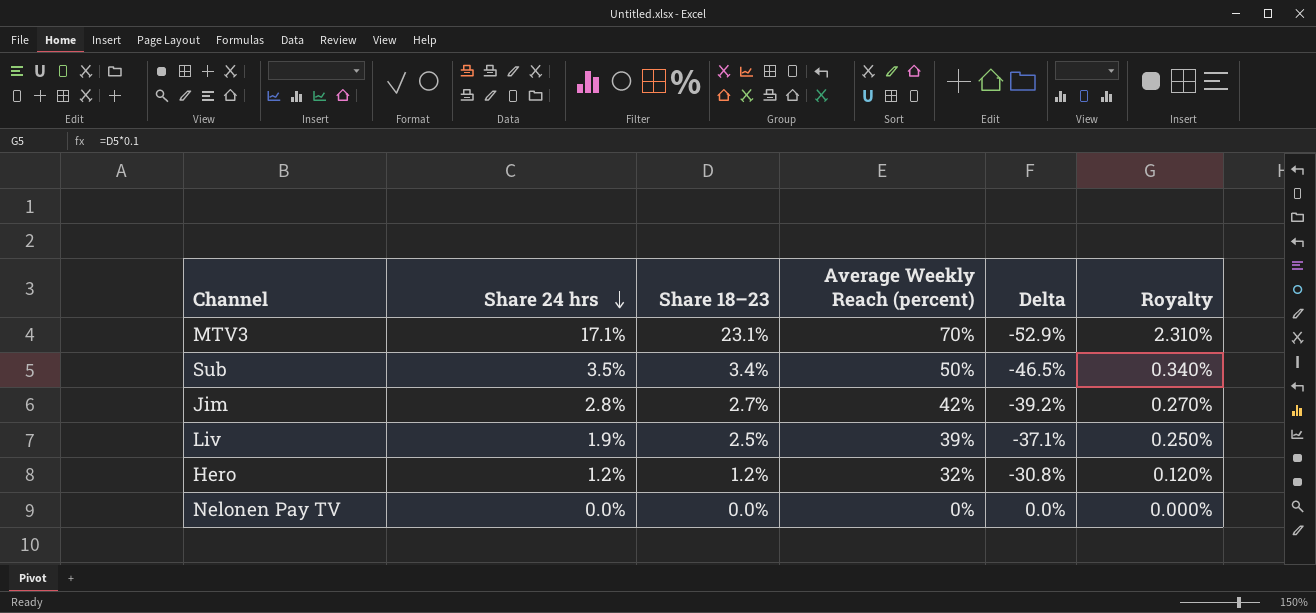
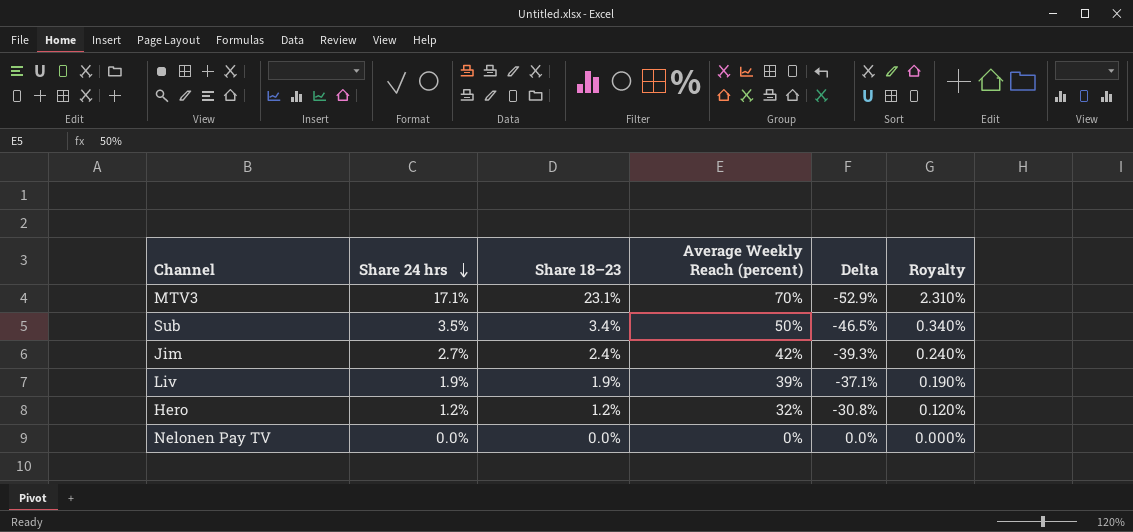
Jim | Share 24 hrs: 2.8% -> 2.7%
Jim | Share 18–23: 2.7% -> 2.4%
Jim | Delta: -39.2% -> -39.3%
Jim | Royalty: 0.270% -> 0.240%
Liv | Share 18–23: 2.5% -> 1.9%
Liv | Royalty: 0.250% -> 0.190%

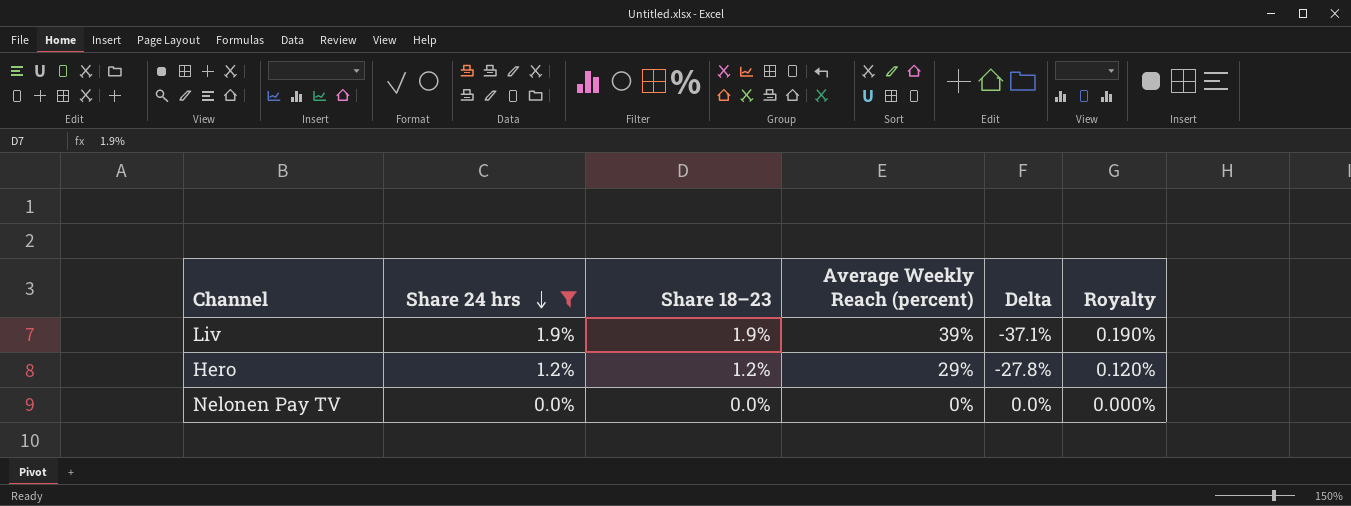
filter: none -> Share 24 hrs <= 1.9%
Hero | Average Weekly Reach (percent): 32% -> 29%
Hero | Delta: -30.8% -> -27.8%

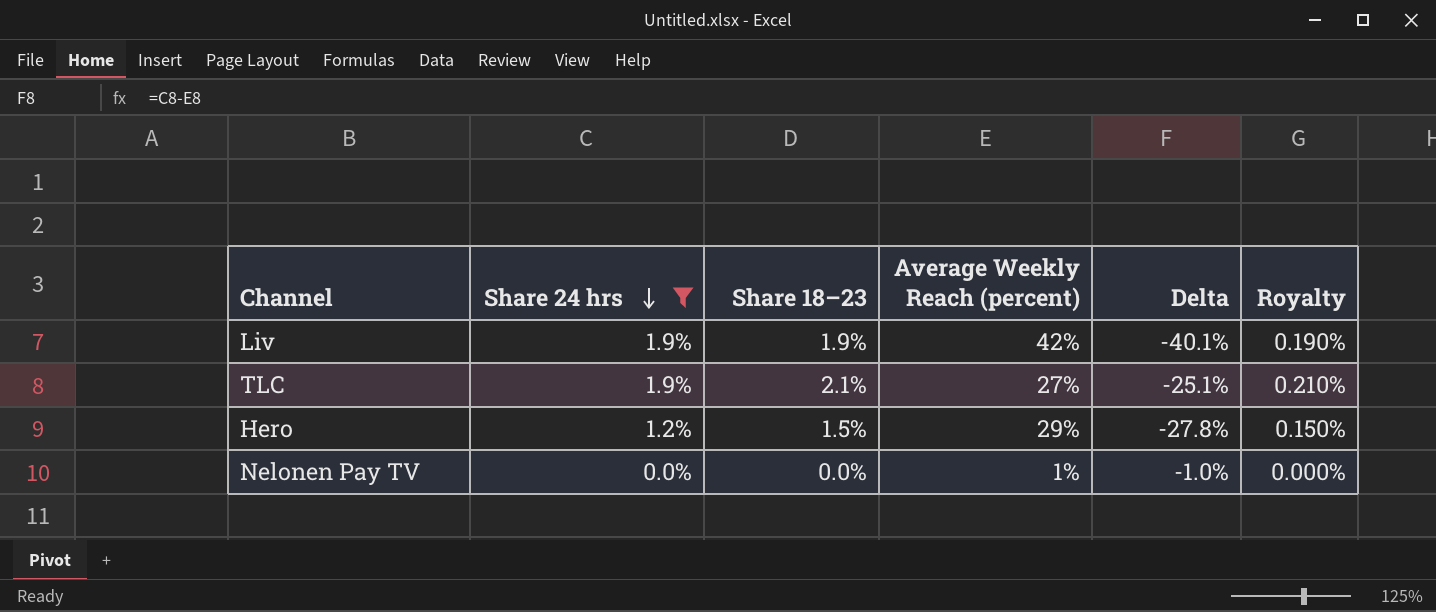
Liv | Average Weekly Reach (percent): 39% -> 42%
Liv | Delta: -37.1% -> -40.1%
row TLC: none -> 1.9% | 2.1% | 27% | -25.1% | 0.210%
Hero | Share 18–23: 1.2% -> 1.5%
Hero | Royalty: 0.120% -> 0.150%
Nelonen Pay TV | Average Weekly Reach (percent): 0% -> 1%
Nelonen Pay TV | Delta: 0.0% -> -1.0%

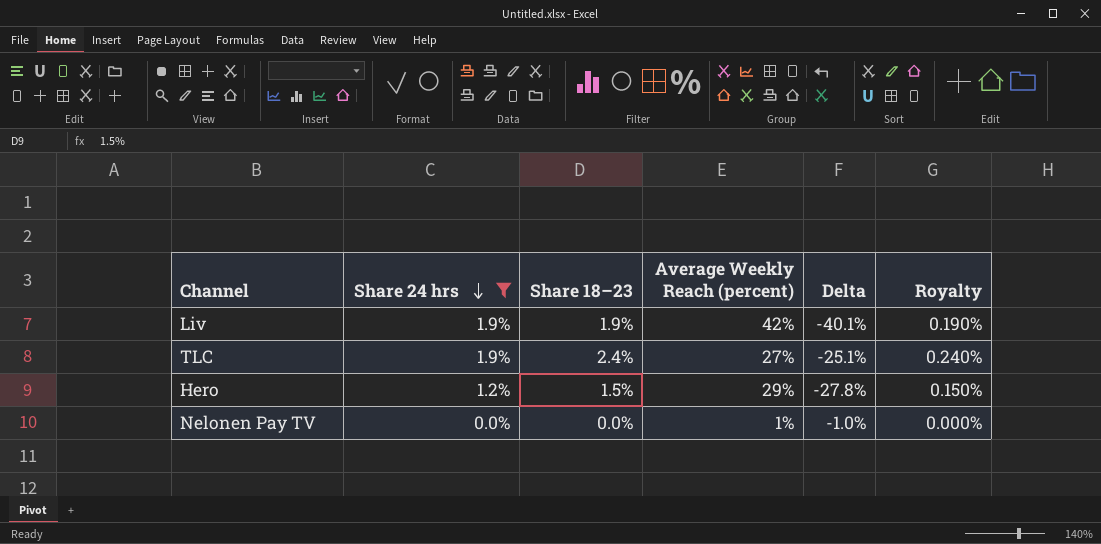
TLC | Share 18–23: 2.1% -> 2.4%
TLC | Royalty: 0.210% -> 0.240%

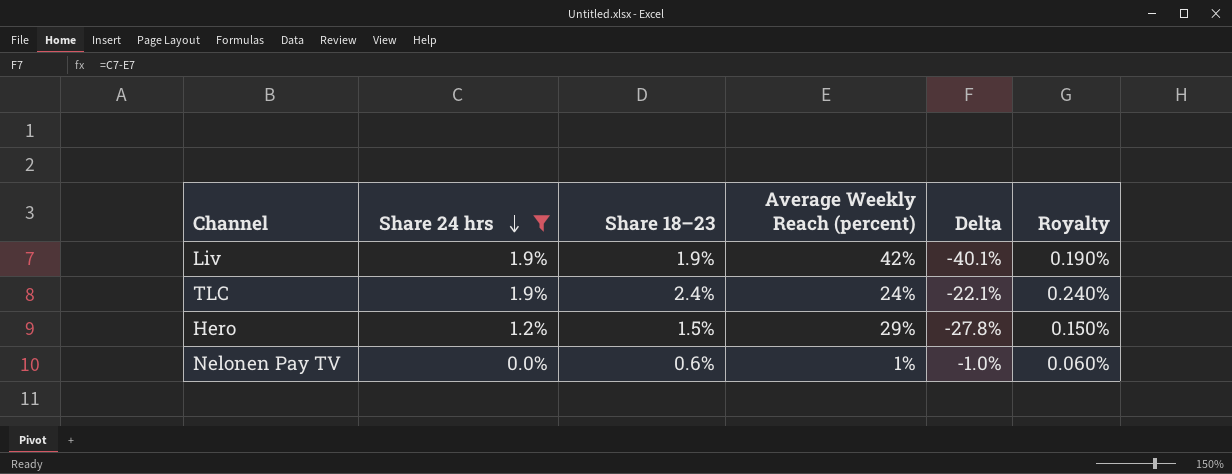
TLC | Average Weekly Reach (percent): 27% -> 24%
TLC | Delta: -25.1% -> -22.1%
Nelonen Pay TV | Share 18–23: 0.0% -> 0.6%
Nelonen Pay TV | Royalty: 0.000% -> 0.060%

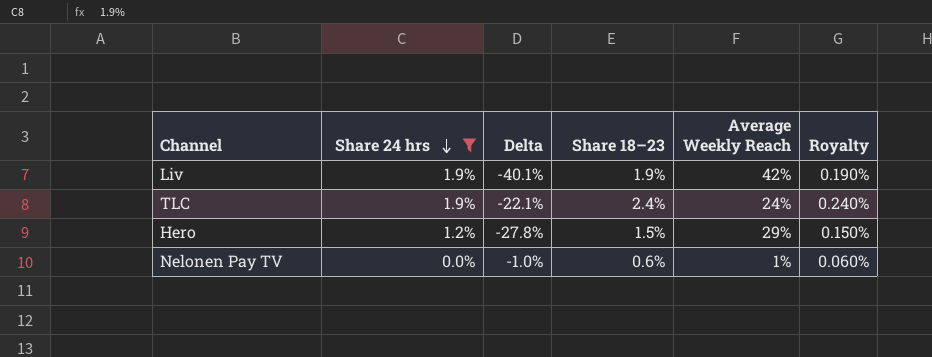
column Delta | position: 5 -> 3
column name: Average Weekly Reach (percent) -> Average Weekly Reach

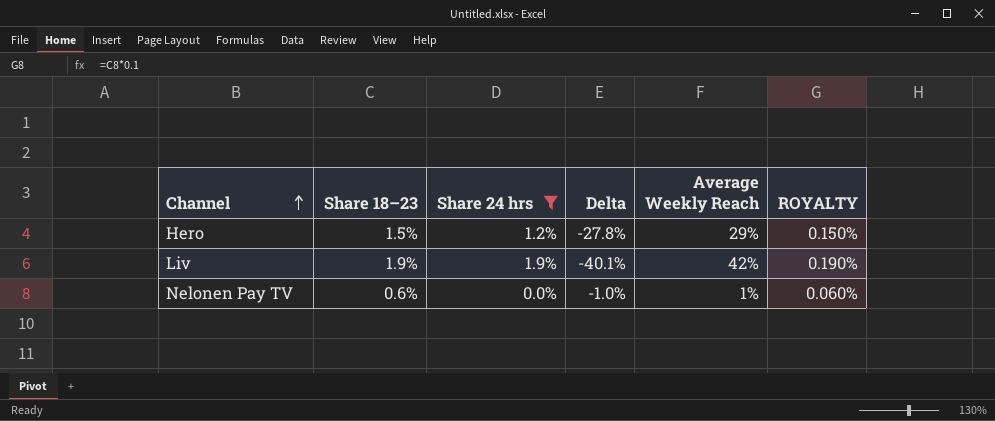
row order: Share 24 hrs descending -> Channel ascending
column Share 18–23 | position: 4 -> 2
column name: Royalty -> ROYALTY
row TLC: 1.9% | -22.1% | 2.4% | 24% | 0.240% -> none

